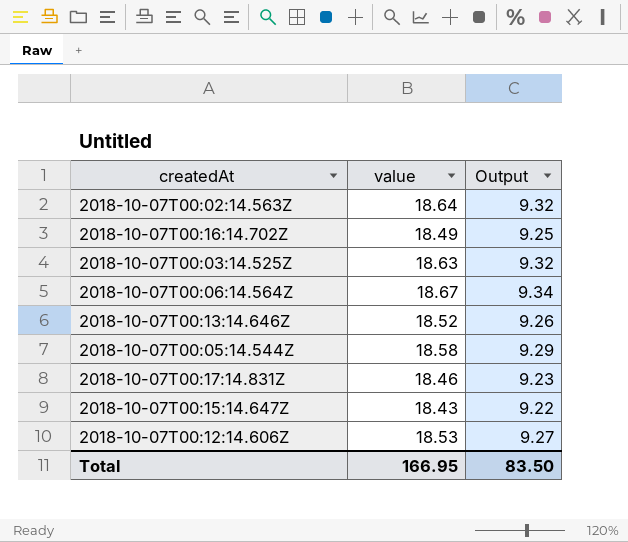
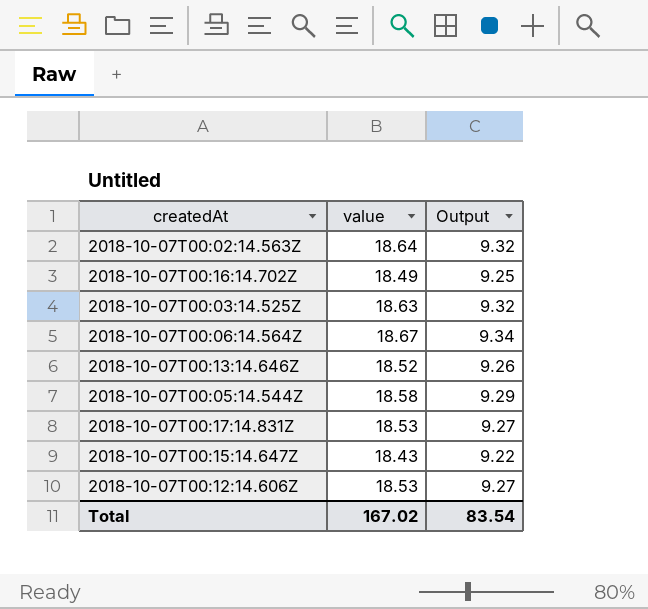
2018-10-07T00:17:14.831Z | value: 18.46 -> 18.53
2018-10-07T00:17:14.831Z | Output: 9.23 -> 9.27
Total | value: 166.95 -> 167.02
Total | Output: 83.50 -> 83.54

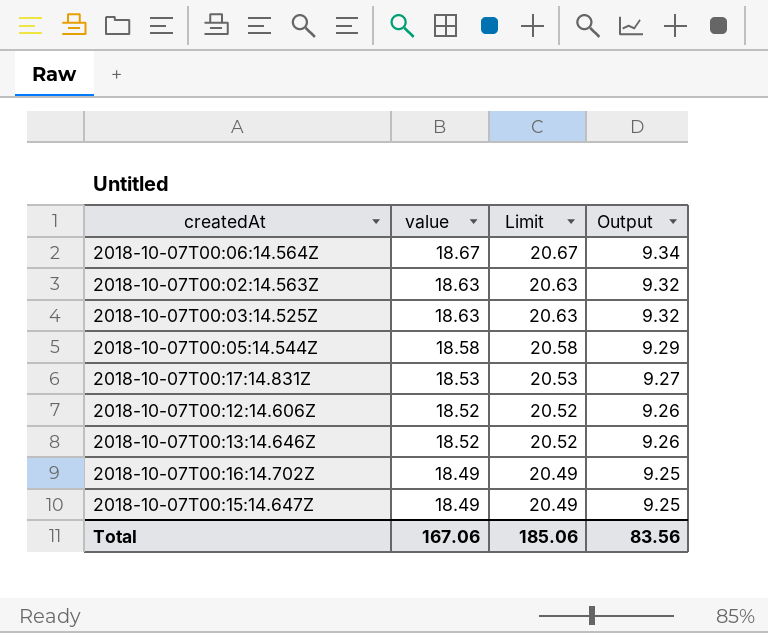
row order: none -> value descending
column Limit | formula: none -> [value] + 2
2018-10-07T00:02:14.563Z | value: 18.64 -> 18.63
2018-10-07T00:12:14.606Z | value: 18.53 -> 18.52
2018-10-07T00:12:14.606Z | Output: 9.27 -> 9.26
2018-10-07T00:15:14.647Z | value: 18.43 -> 18.49
2018-10-07T00:15:14.647Z | Output: 9.22 -> 9.25
Total | value: 167.02 -> 167.06
Total | Output: 83.54 -> 83.56

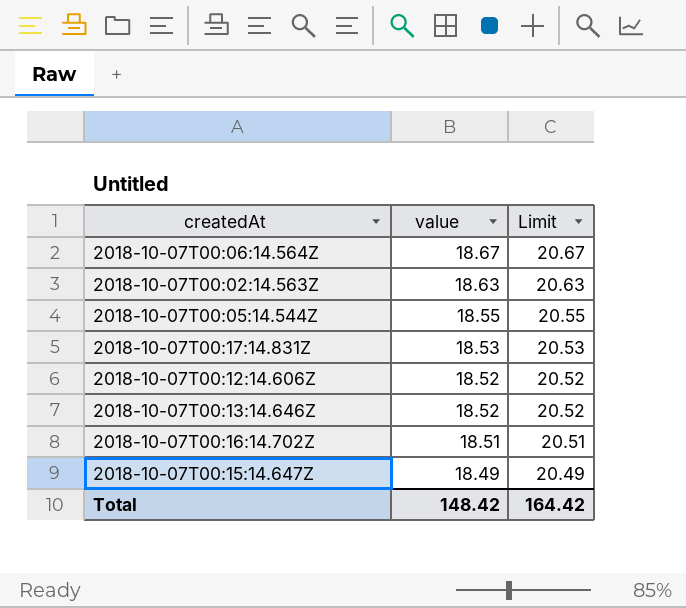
column Output | formula: [value] * 0.5 -> none
row 2018-10-07T00:03:14.525Z: 18.63 | 20.63 | 9.32 -> none
2018-10-07T00:05:14.544Z | value: 18.58 -> 18.55
2018-10-07T00:05:14.544Z | Limit: 20.58 -> 20.55
2018-10-07T00:16:14.702Z | value: 18.49 -> 18.51
2018-10-07T00:16:14.702Z | Limit: 20.49 -> 20.51
Total | value: 167.06 -> 148.42
Total | Limit: 185.06 -> 164.42

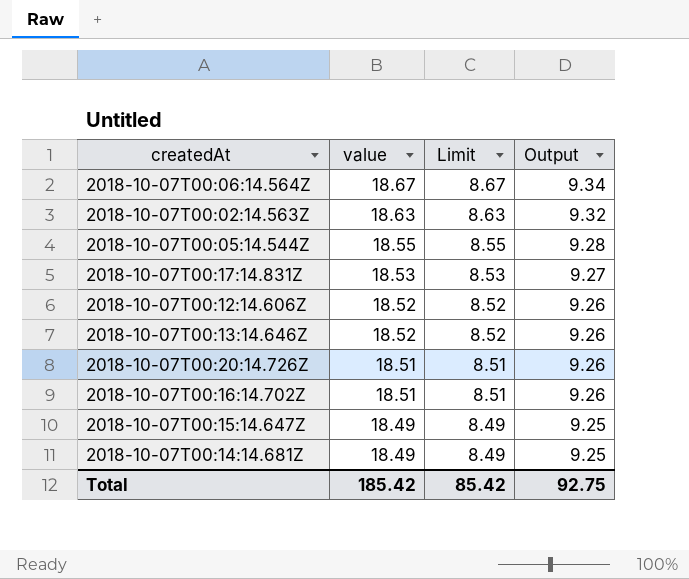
column Limit | formula: [value] + 2 -> [value] - 10
column Output | formula: none -> [value] * 0.5
row 2018-10-07T00:20:14.726Z: none -> 18.51 | 8.51 | 9.26
row 2018-10-07T00:14:14.681Z: none -> 18.49 | 8.49 | 9.25
Total | value: 148.42 -> 185.42
Total | Limit: 164.42 -> 85.42

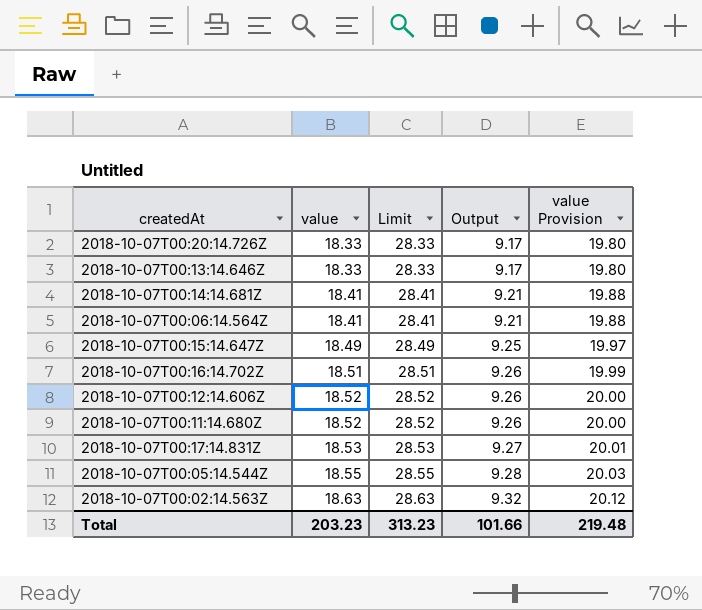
row order: value descending -> value ascending
column Limit | formula: [value] - 10 -> [value] + 10
column value Provision | formula: none -> [value] * 1.08
2018-10-07T00:20:14.726Z | value: 18.51 -> 18.33
2018-10-07T00:20:14.726Z | Output: 9.26 -> 9.17
2018-10-07T00:13:14.646Z | value: 18.52 -> 18.33
2018-10-07T00:13:14.646Z | Output: 9.26 -> 9.17
2018-10-07T00:14:14.681Z | value: 18.49 -> 18.41
2018-10-07T00:14:14.681Z | Output: 9.25 -> 9.21
2018-10-07T00:06:14.564Z | value: 18.67 -> 18.41
2018-10-07T00:06:14.564Z | Output: 9.34 -> 9.21
row 2018-10-07T00:11:14.680Z: none -> 18.52 | 28.52 | 9.26 | 20.00
Total | value: 185.42 -> 203.23
Total | Limit: 85.42 -> 313.23
Total | Output: 92.75 -> 101.66

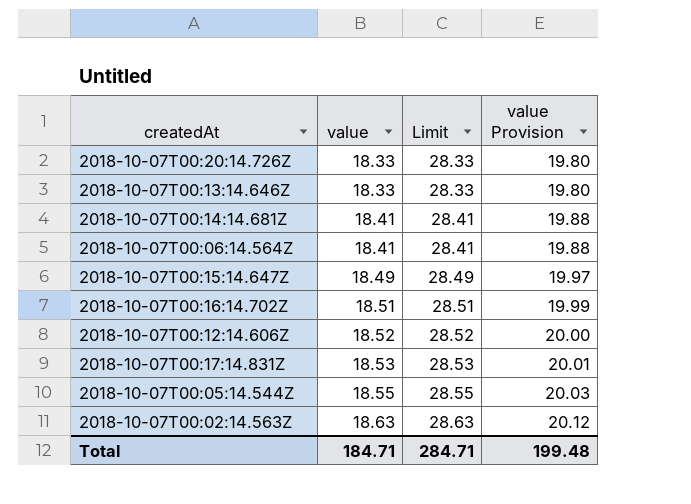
column Output | formula: [value] * 0.5 -> none
row 2018-10-07T00:11:14.680Z: 18.52 | 28.52 | 9.26 | 20.00 -> none
Total | value: 203.23 -> 184.71
Total | Limit: 313.23 -> 284.71
Total | value Provision: 219.48 -> 199.48

